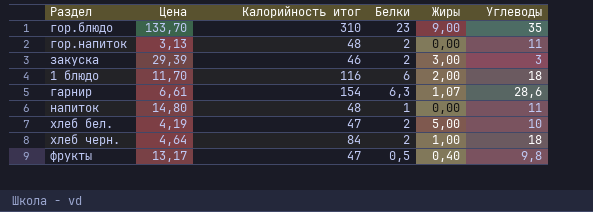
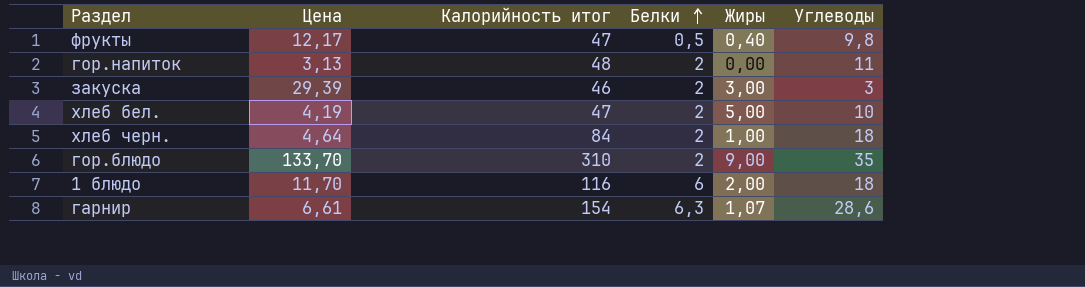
row order: none -> Белки ascending
row напиток: 14,80 | 48 | 1 | 0,00 | 11 -> none
фрукты | Цена: 13,17 -> 12,17
гор.блюдо | Белки: 23 -> 2

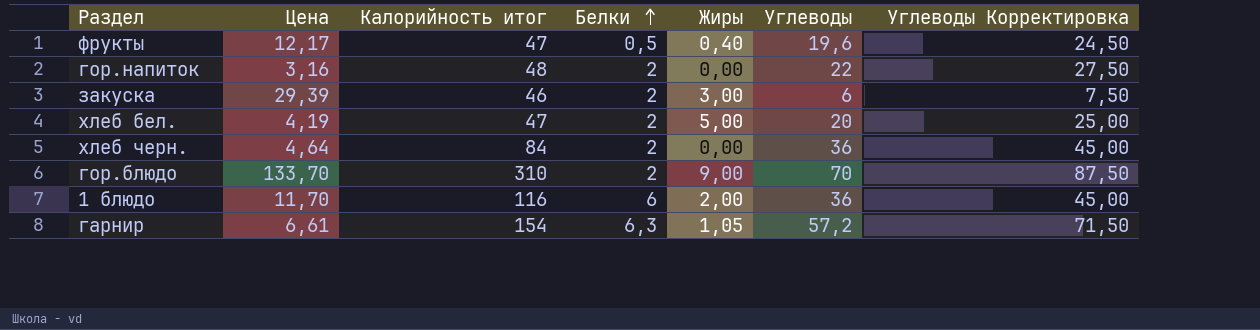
column Углеводы Корректировка | formula: none -> [Углеводы] * 1,25
фрукты | Углеводы: 9,8 -> 19,6
гор.напиток | Цена: 3,13 -> 3,16
гор.напиток | Углеводы: 11 -> 22
закуска | Углеводы: 3 -> 6
хлеб бел. | Углеводы: 10 -> 20
хлеб черн. | Жиры: 1,00 -> 0,00
хлеб черн. | Углеводы: 18 -> 36
гор.блюдо | Углеводы: 35 -> 70
1 блюдо | Углеводы: 18 -> 36
гарнир | Жиры: 1,07 -> 1,05
гарнир | Углеводы: 28,6 -> 57,2

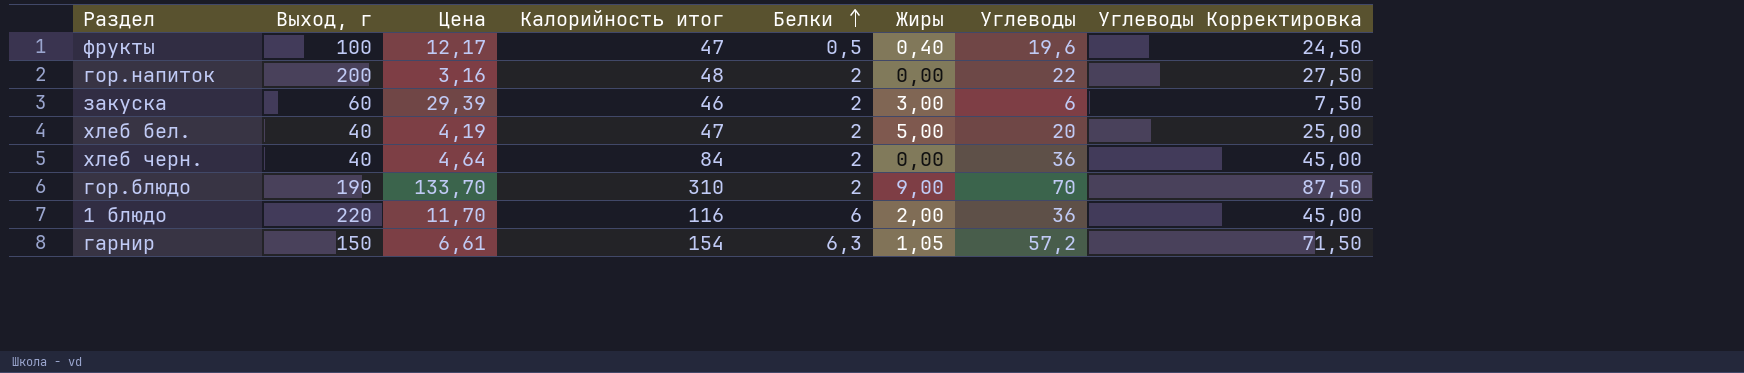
column Выход, г | position: none -> 2

